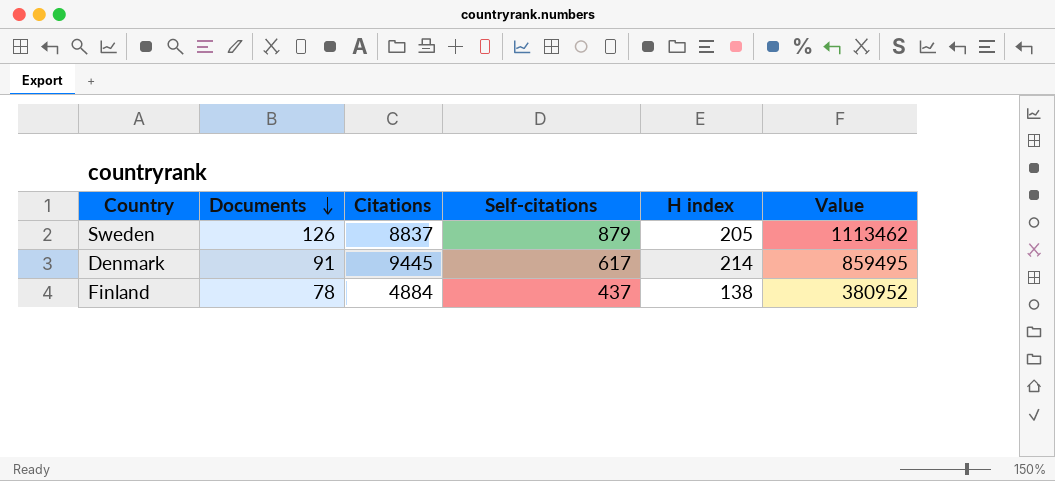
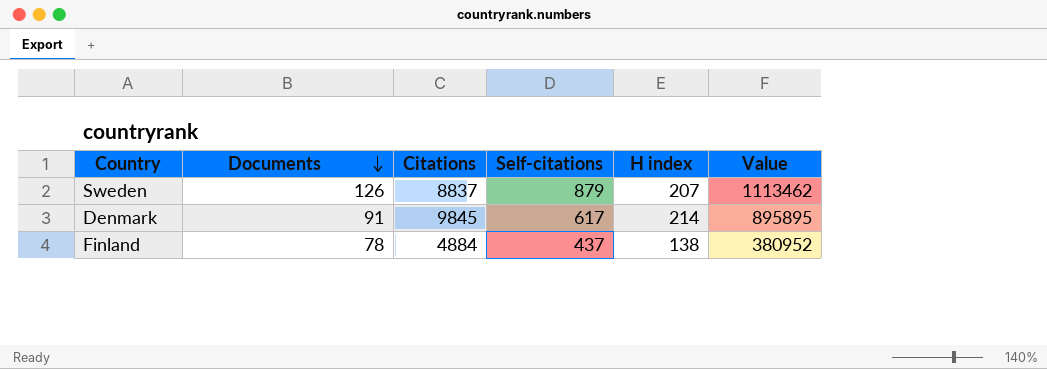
Sweden | H index: 205 -> 207
Denmark | Citations: 9445 -> 9845
Denmark | Value: 859495 -> 895895

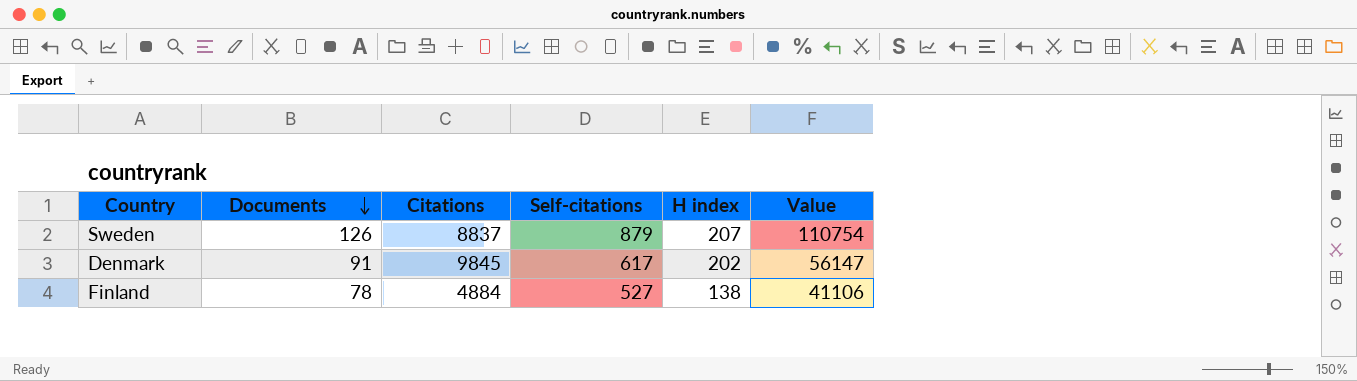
column Value | formula: [Documents] * [Citations] -> [Documents] * [Self-citations]
Denmark | H index: 214 -> 202
Finland | Self-citations: 437 -> 527

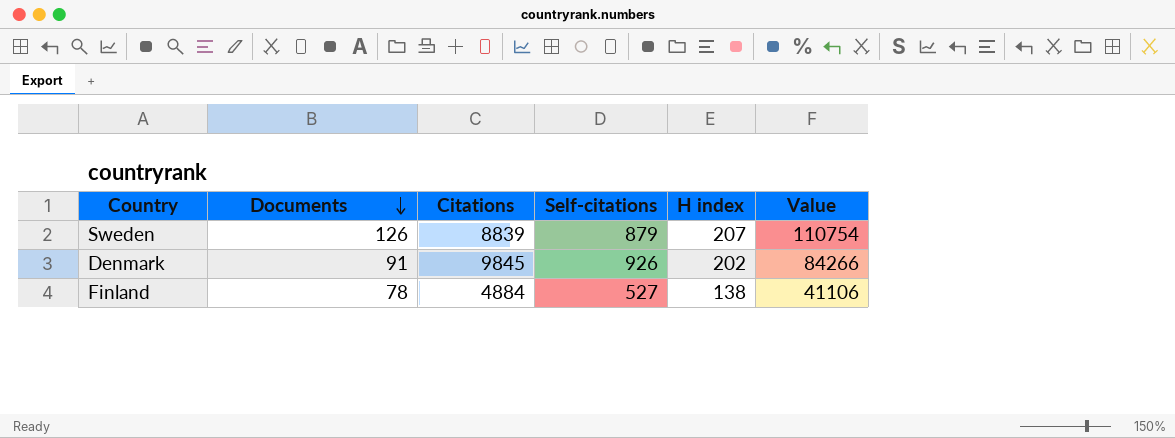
Sweden | Citations: 8837 -> 8839
Denmark | Self-citations: 617 -> 926
Denmark | Value: 56147 -> 84266

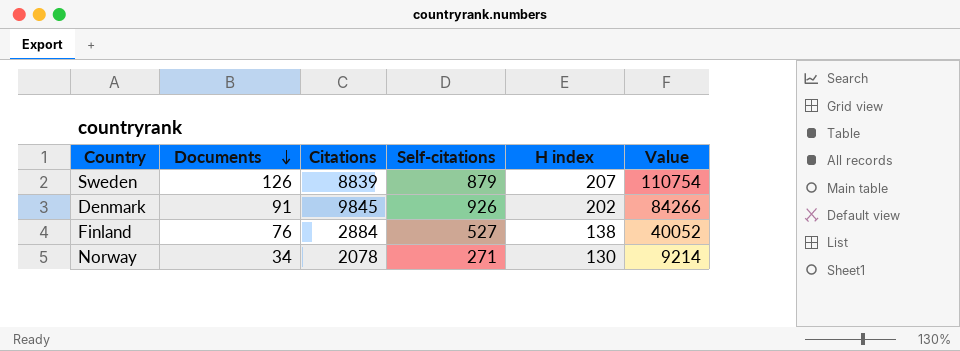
Finland | Documents: 78 -> 76
Finland | Citations: 4884 -> 2884
Finland | Value: 41106 -> 40052
row Norway: none -> 34 | 2078 | 271 | 130 | 9214

